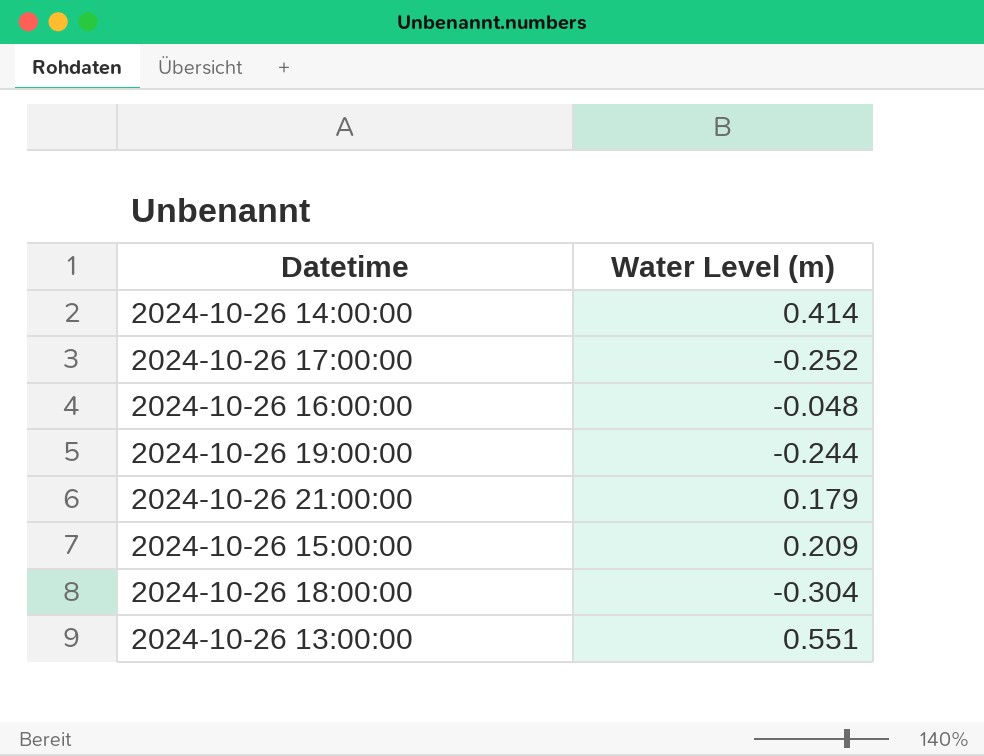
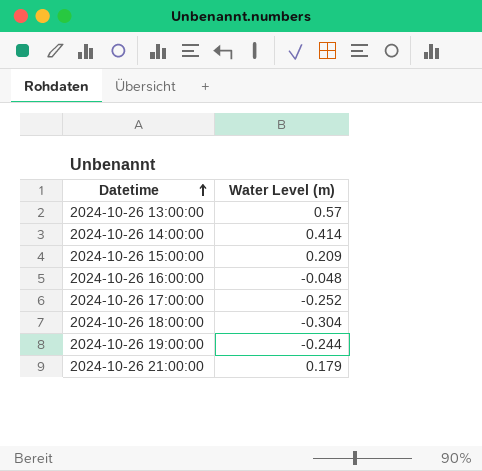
row order: none -> Datetime ascending
2024-10-26 13:00:00 | Water Level (m): 0.551 -> 0.57

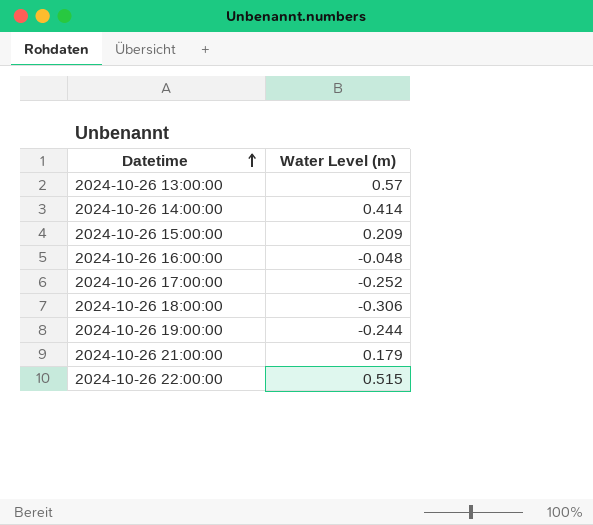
2024-10-26 18:00:00 | Water Level (m): -0.304 -> -0.306
row 2024-10-26 22:00:00: none -> 0.515

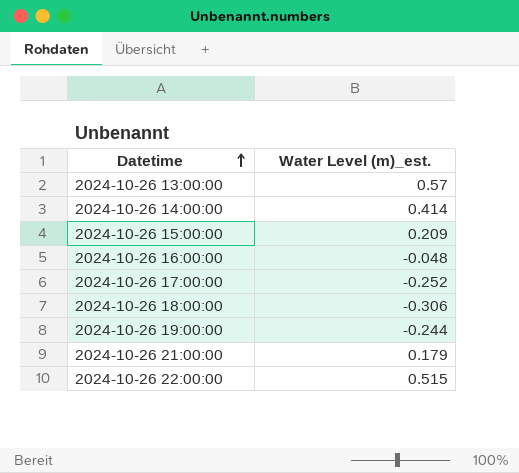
column name: Water Level (m) -> Water Level (m)_est.

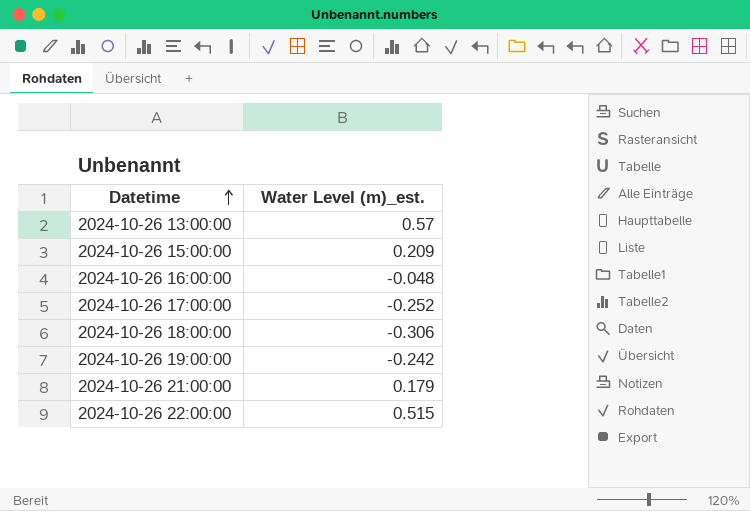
row 2024-10-26 14:00:00: 0.414 -> none
2024-10-26 19:00:00 | Water Level (m)_est.: -0.244 -> -0.242

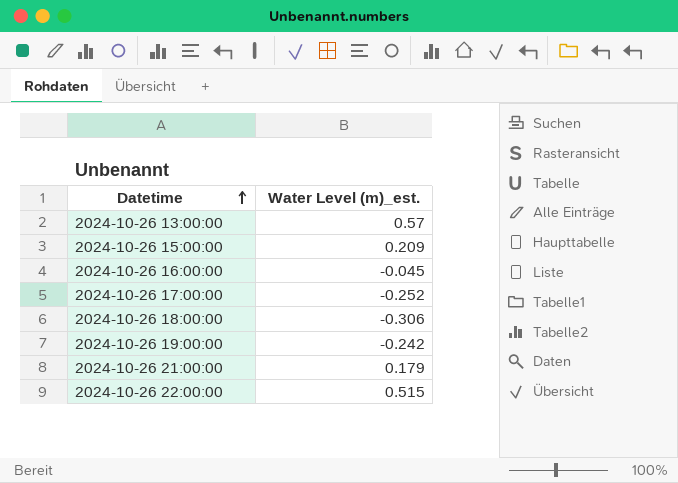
2024-10-26 16:00:00 | Water Level (m)_est.: -0.048 -> -0.045

